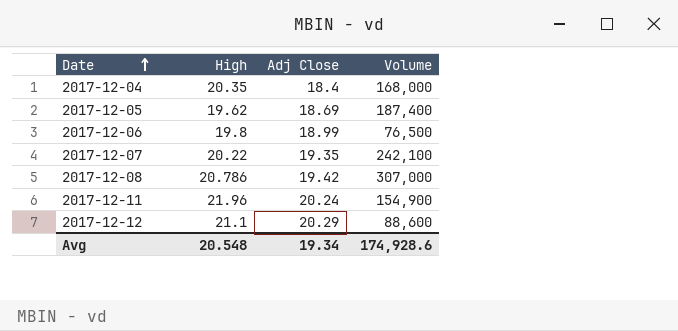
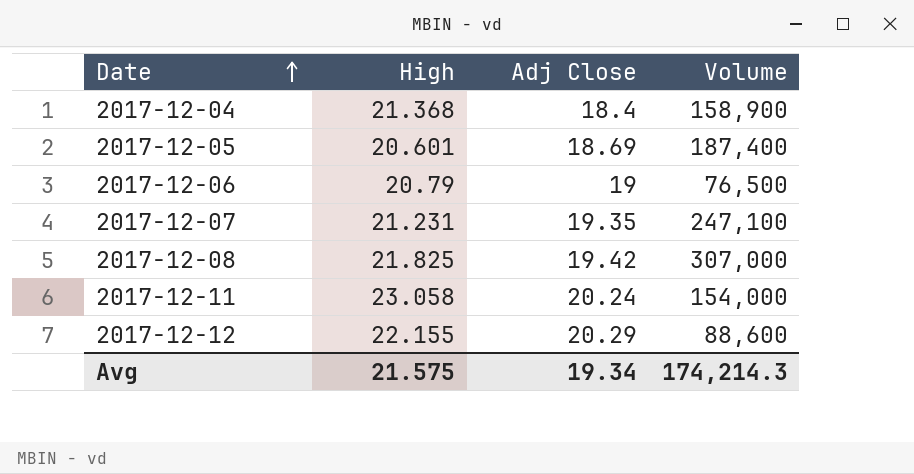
2017-12-04 | High: 20.35 -> 21.368
2017-12-04 | Volume: 168,000 -> 158,900
2017-12-05 | High: 19.62 -> 20.601
2017-12-06 | High: 19.8 -> 20.79
2017-12-06 | Adj Close: 18.99 -> 19
2017-12-07 | High: 20.22 -> 21.231
2017-12-07 | Volume: 242,100 -> 247,100
2017-12-08 | High: 20.786 -> 21.825
2017-12-11 | High: 21.96 -> 23.058
2017-12-11 | Volume: 154,900 -> 154,000
2017-12-12 | High: 21.1 -> 22.155
Avg | High: 20.548 -> 21.575
Avg | Volume: 174,928.6 -> 174,214.3

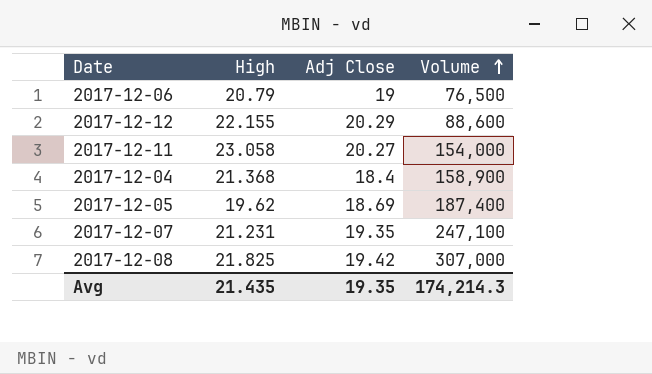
row order: Date ascending -> Volume ascending
2017-12-11 | Adj Close: 20.24 -> 20.27
2017-12-05 | High: 20.601 -> 19.62
Avg | High: 21.575 -> 21.435
Avg | Adj Close: 19.34 -> 19.35

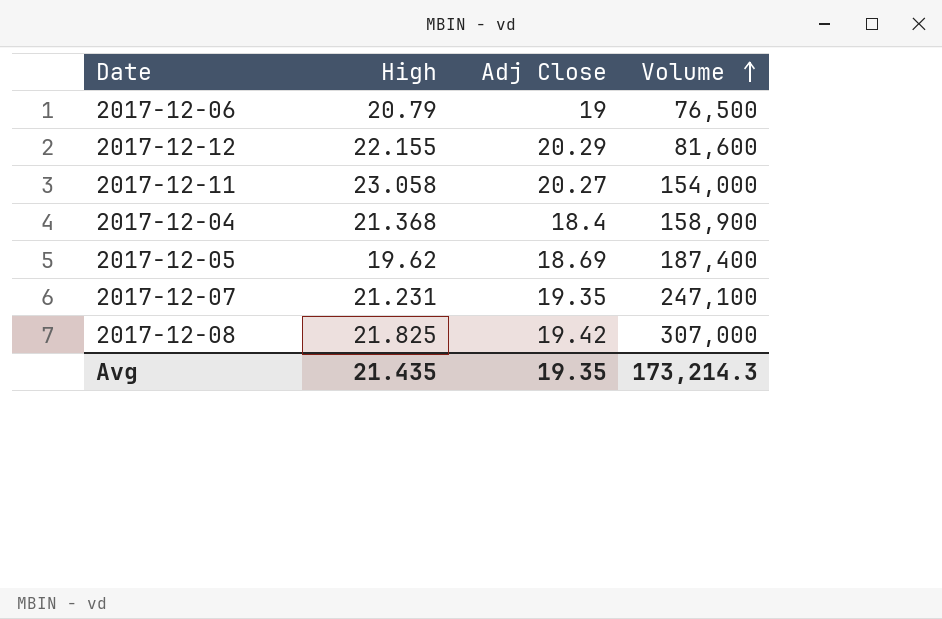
2017-12-12 | Volume: 88,600 -> 81,600
Avg | Volume: 174,214.3 -> 173,214.3

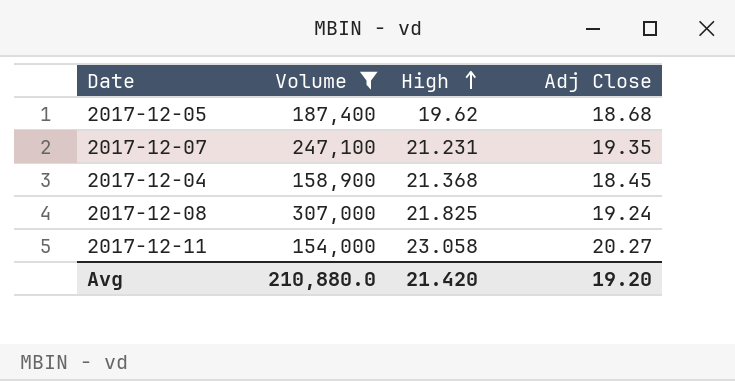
filter: none -> Volume >= 154,000
row order: Volume ascending -> High ascending
column Volume | position: 4 -> 2
2017-12-05 | Adj Close: 18.69 -> 18.68
2017-12-04 | Adj Close: 18.4 -> 18.45
2017-12-08 | Adj Close: 19.42 -> 19.24
Avg | Volume: 173,214.3 -> 210,880.0
Avg | High: 21.435 -> 21.420
Avg | Adj Close: 19.35 -> 19.20

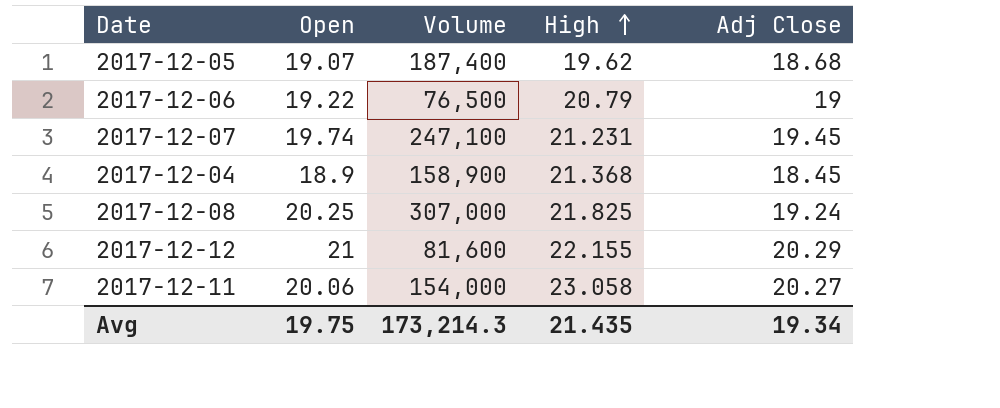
filter: Volume >= 154,000 -> none
column Open | position: none -> 2
2017-12-07 | Adj Close: 19.35 -> 19.45
Avg | Volume: 210,880.0 -> 173,214.3
Avg | High: 21.420 -> 21.435
Avg | Adj Close: 19.20 -> 19.34

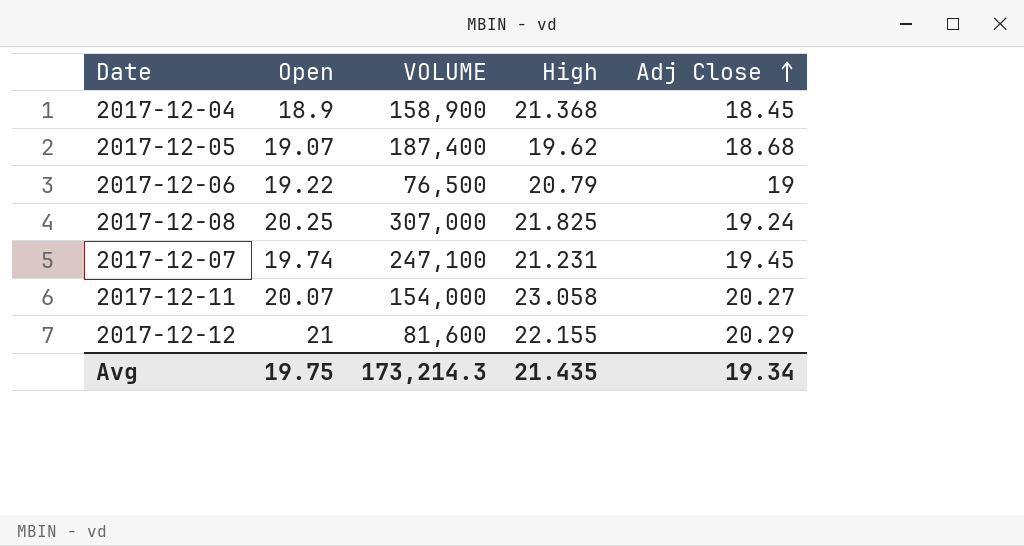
row order: High ascending -> Adj Close ascending
column name: Volume -> VOLUME
2017-12-11 | Open: 20.06 -> 20.07

